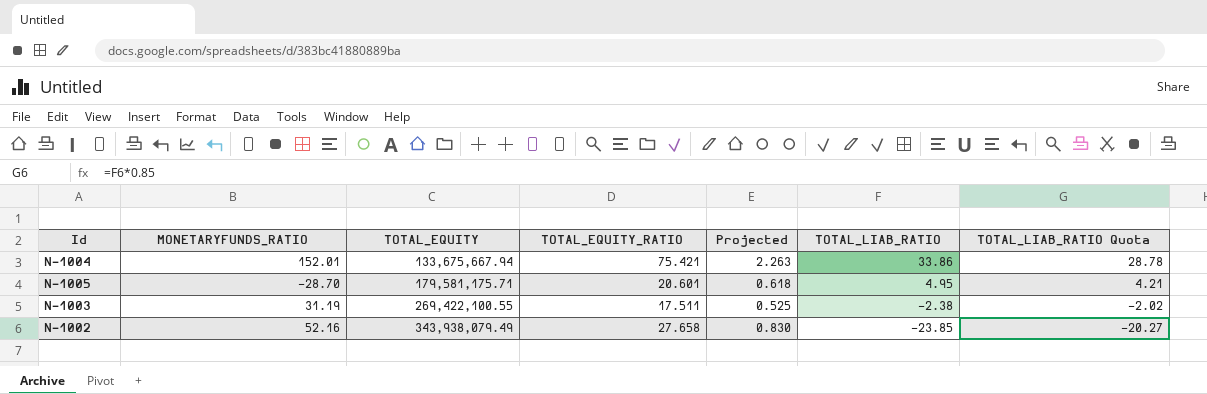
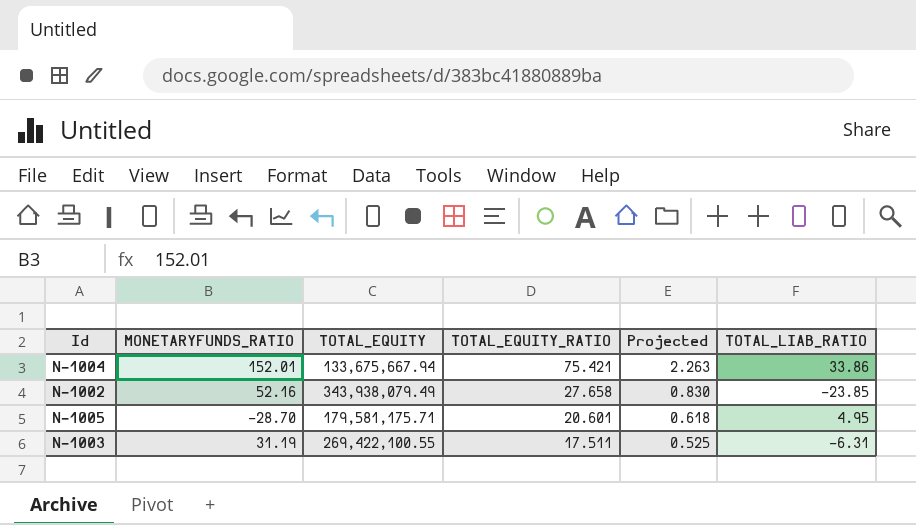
row order: TOTAL_EQUITY ascending -> TOTAL_EQUITY_RATIO descending
column TOTAL_LIAB_RATIO Quota | formula: [TOTAL_LIAB_RATIO] * 0.85 -> none
N-1003 | TOTAL_LIAB_RATIO: -2.38 -> -6.31

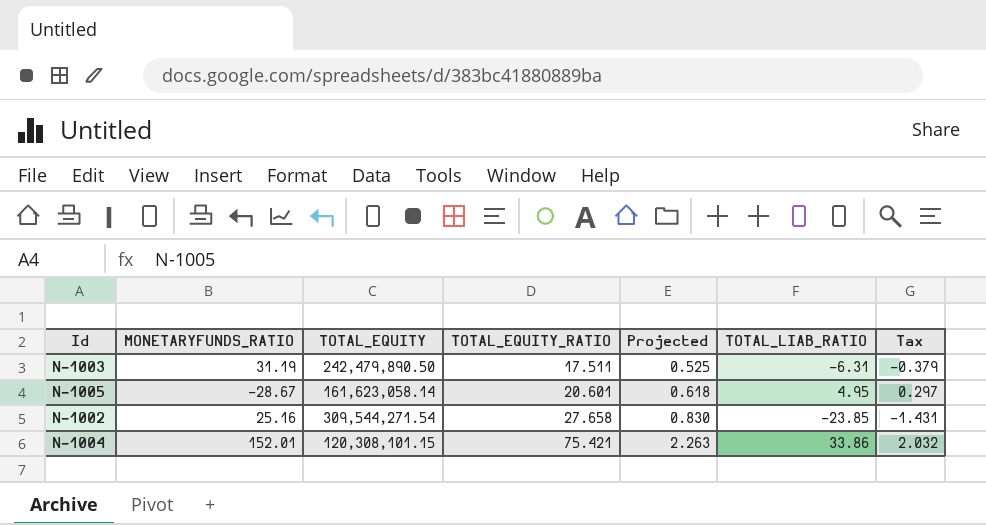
row order: TOTAL_EQUITY_RATIO descending -> TOTAL_EQUITY_RATIO ascending
column Tax | formula: none -> [TOTAL_LIAB_RATIO] * 0.06
N-1003 | TOTAL_EQUITY: 269,422,100.55 -> 242,479,890.50
N-1005 | MONETARYFUNDS_RATIO: -28.70 -> -28.67
N-1005 | TOTAL_EQUITY: 179,581,175.71 -> 161,623,058.14
N-1002 | MONETARYFUNDS_RATIO: 52.16 -> 25.16
N-1002 | TOTAL_EQUITY: 343,938,079.49 -> 309,544,271.54
N-1004 | TOTAL_EQUITY: 133,675,667.94 -> 120,308,101.15

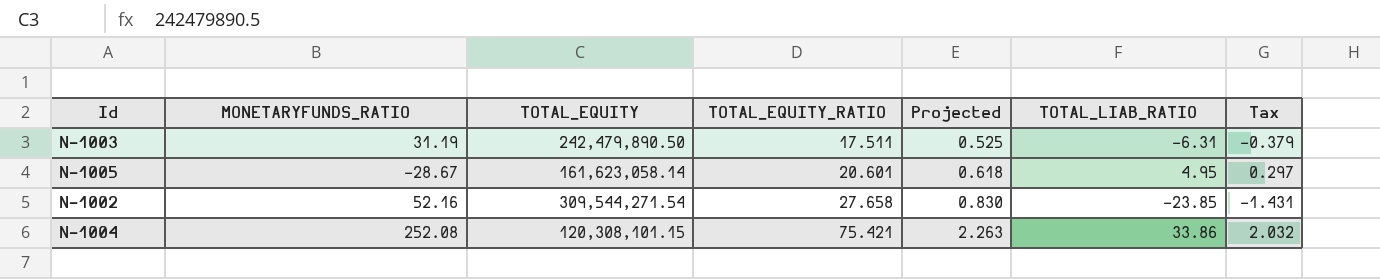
N-1002 | MONETARYFUNDS_RATIO: 25.16 -> 52.16
N-1004 | MONETARYFUNDS_RATIO: 152.01 -> 252.08

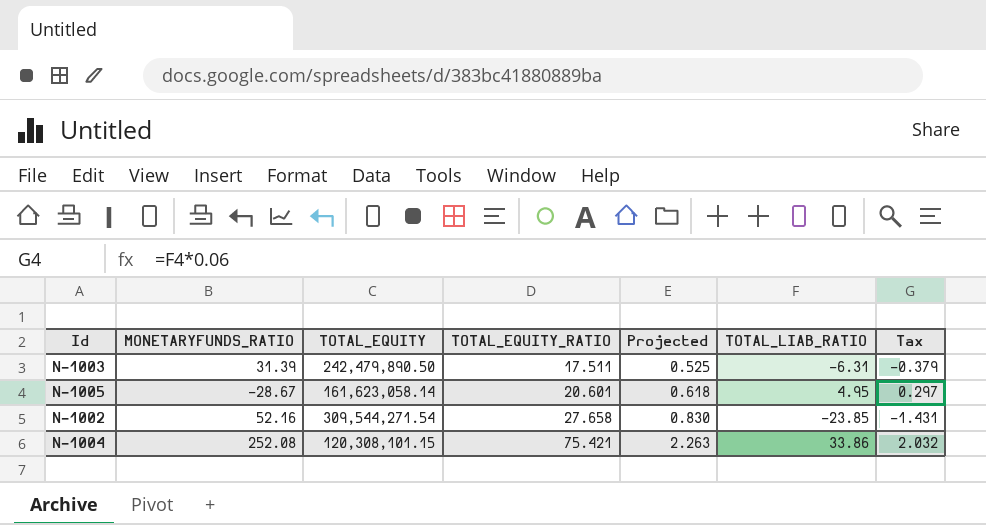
N-1003 | MONETARYFUNDS_RATIO: 31.19 -> 31.39

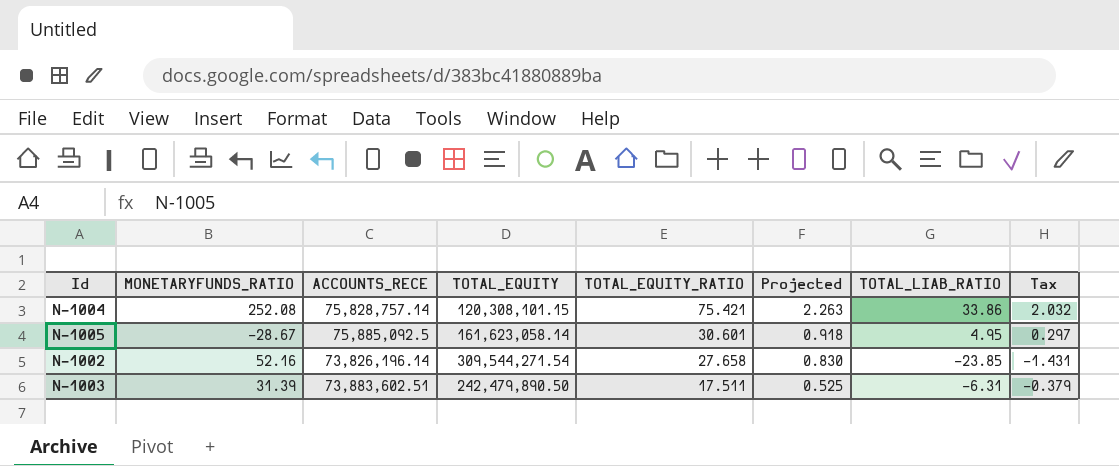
row order: TOTAL_EQUITY_RATIO ascending -> TOTAL_EQUITY_RATIO descending
column ACCOUNTS_RECE | position: none -> 3
N-1005 | TOTAL_EQUITY_RATIO: 20.601 -> 30.601
N-1005 | Projected: 0.618 -> 0.918

